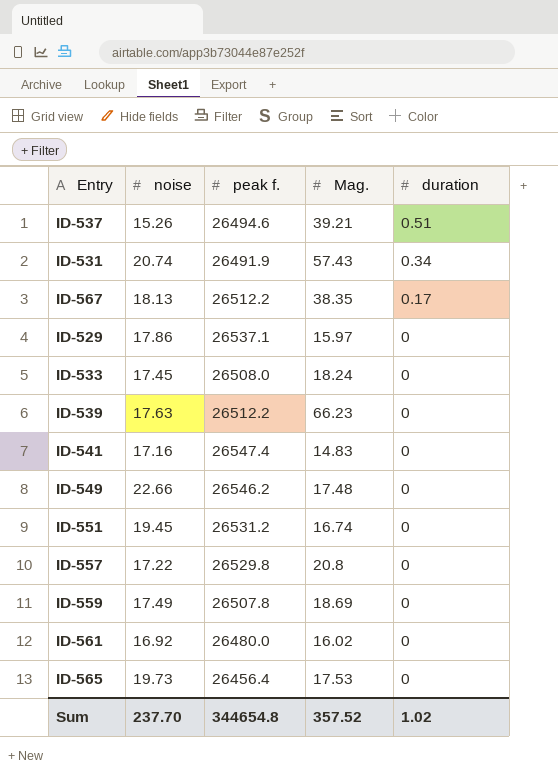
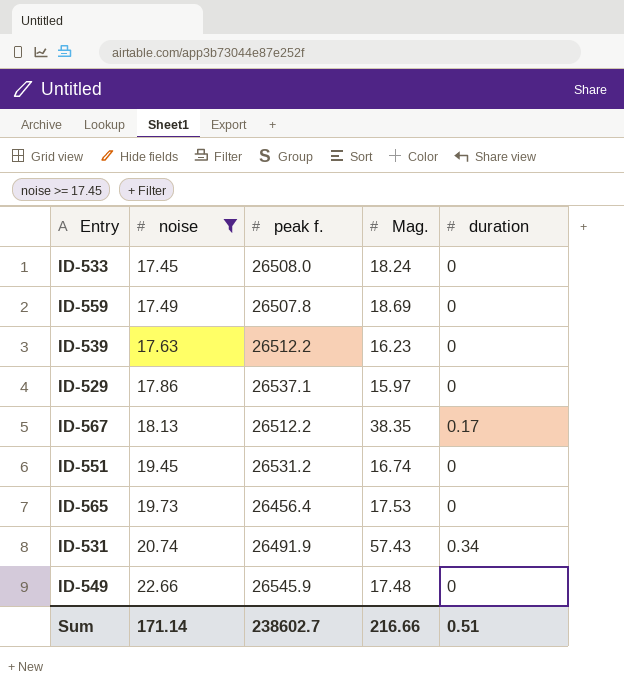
filter: none -> noise >= 17.45
row order: duration descending -> noise ascending
ID-539 | Mag.: 66.23 -> 16.23
ID-549 | peak f.: 26546.2 -> 26545.9
Sum | noise: 237.70 -> 171.14
Sum | peak f.: 344654.8 -> 238602.7
Sum | Mag.: 357.52 -> 216.66
Sum | duration: 1.02 -> 0.51

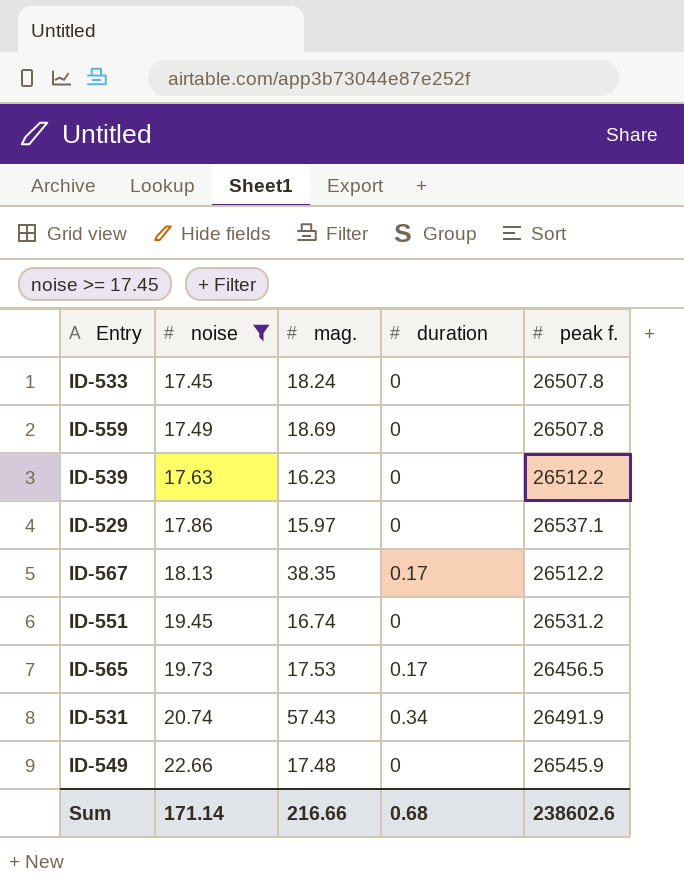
column name: Mag. -> mag.
column peak f. | position: 3 -> 5
ID-533 | peak f.: 26508.0 -> 26507.8
ID-565 | duration: 0 -> 0.17
ID-565 | peak f.: 26456.4 -> 26456.5
Sum | duration: 0.51 -> 0.68
Sum | peak f.: 238602.7 -> 238602.6

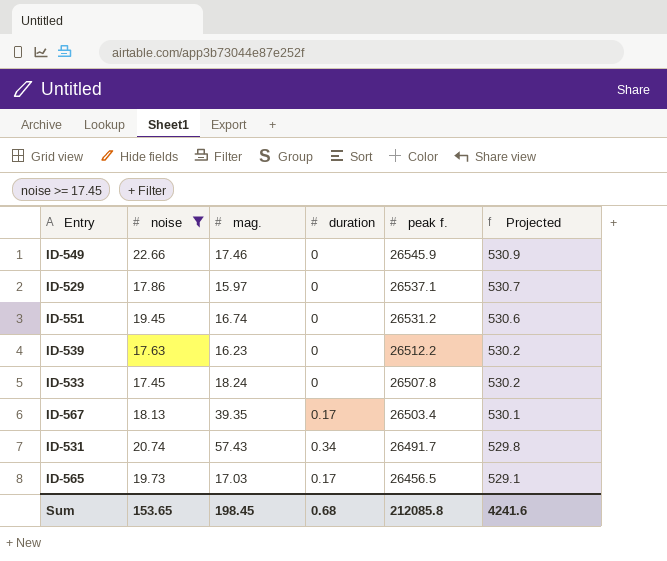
row order: noise ascending -> peak f. descending
column Projected | formula: none -> [peak f.] * 0.02
row ID-559: 17.49 | 18.69 | 0 | 26507.8 -> none
ID-549 | mag.: 17.48 -> 17.46
ID-567 | mag.: 38.35 -> 39.35
ID-567 | peak f.: 26512.2 -> 26503.4
ID-531 | peak f.: 26491.9 -> 26491.7
ID-565 | mag.: 17.53 -> 17.03
Sum | noise: 171.14 -> 153.65
Sum | mag.: 216.66 -> 198.45
Sum | peak f.: 238602.6 -> 212085.8

